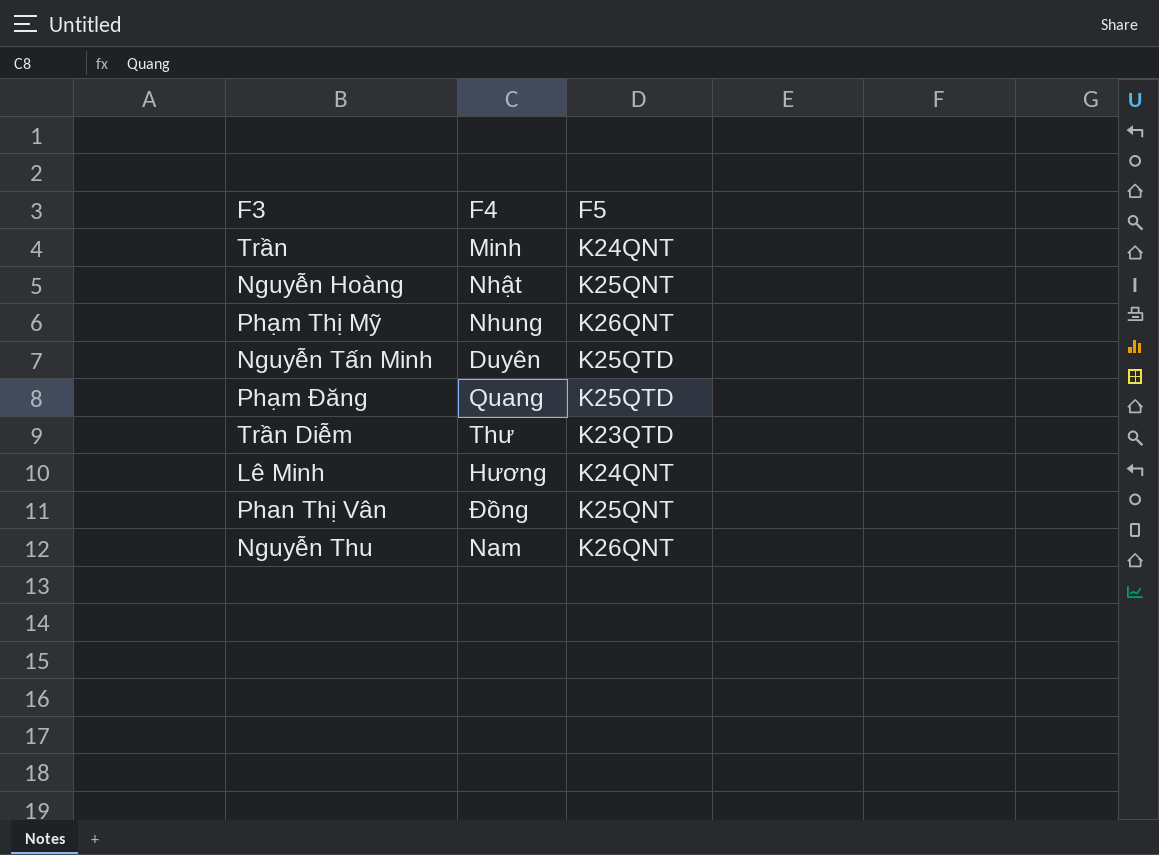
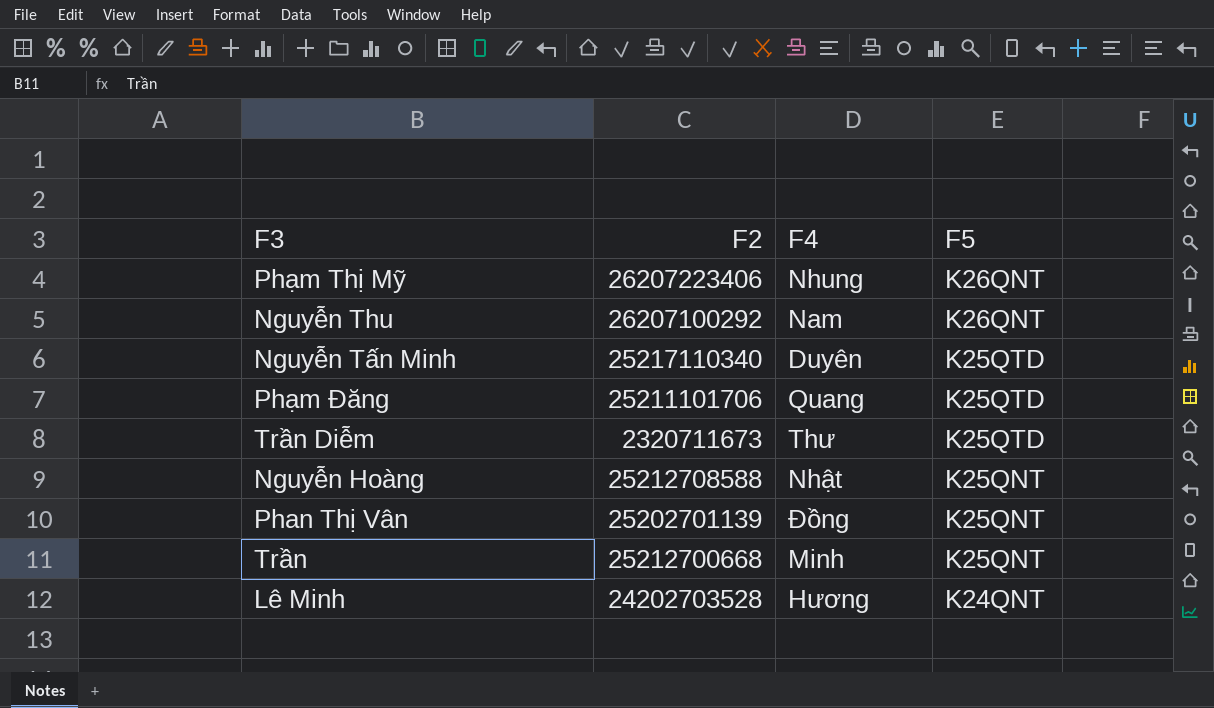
row order: none -> F5 descending
column F2 | position: none -> 2
Trần Diễm | F5: K23QTD -> K25QTD
Trần | F5: K24QNT -> K25QNT

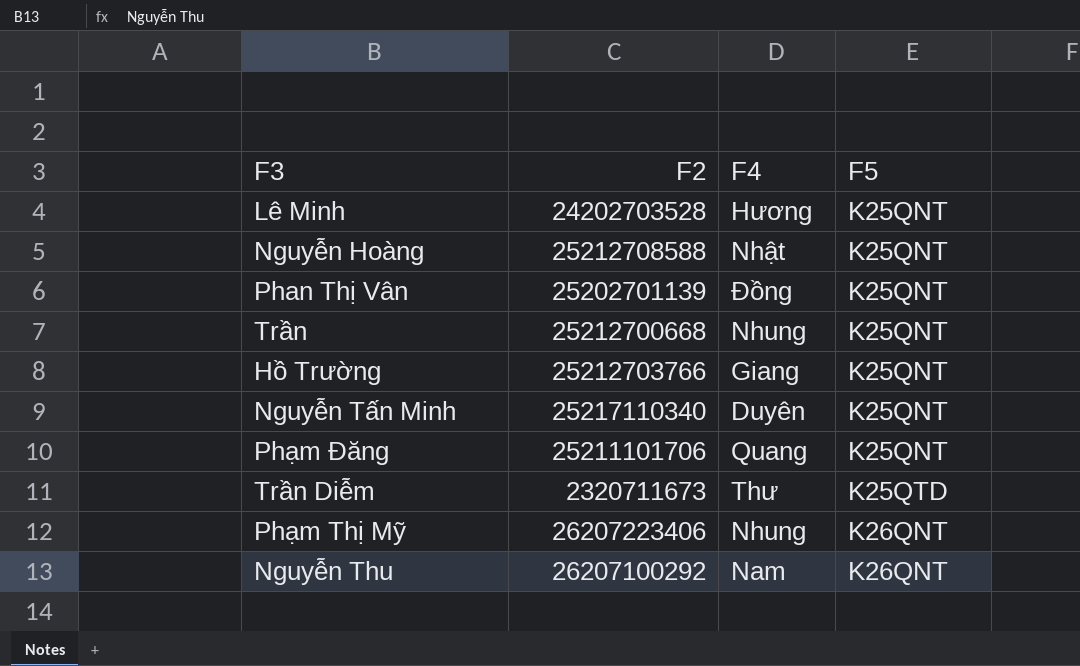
row order: F5 descending -> F5 ascending
Lê Minh | F5: K24QNT -> K25QNT
Trần | F4: Minh -> Nhung
row Hồ Trường: none -> 25212703766 | Giang | K25QNT
Nguyễn Tấn Minh | F5: K25QTD -> K25QNT
Phạm Đăng | F5: K25QTD -> K25QNT

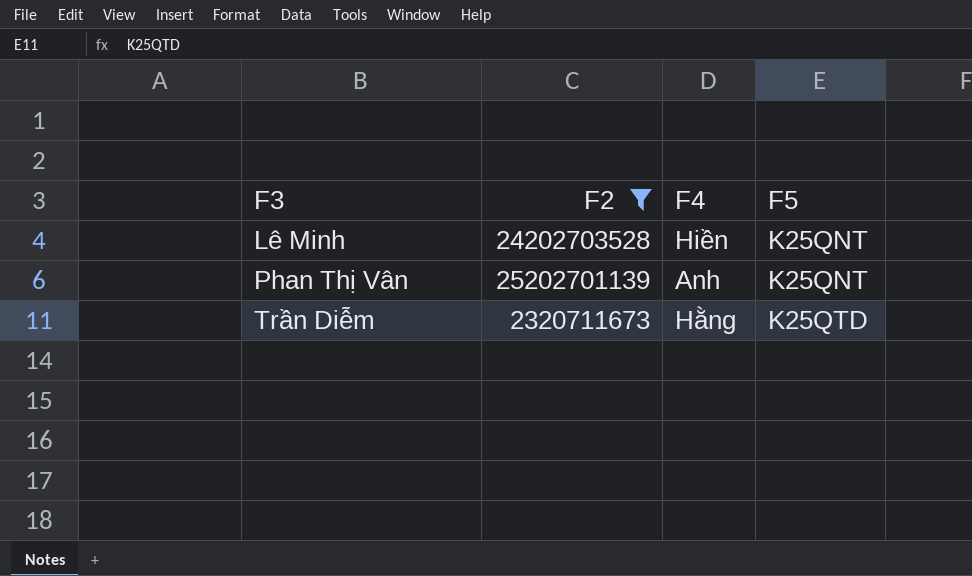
filter: none -> F2 <= 25202701139
Lê Minh | F4: Hương -> Hiền
Phan Thị Vân | F4: Đồng -> Anh
Trần Diễm | F4: Thư -> Hằng

